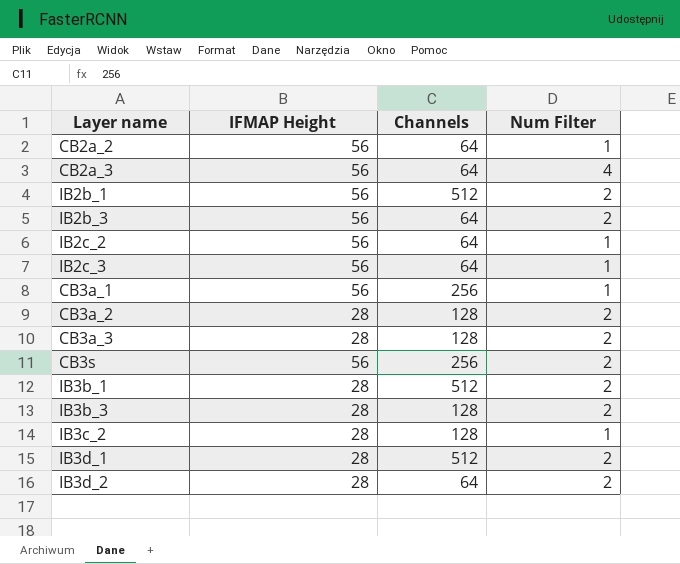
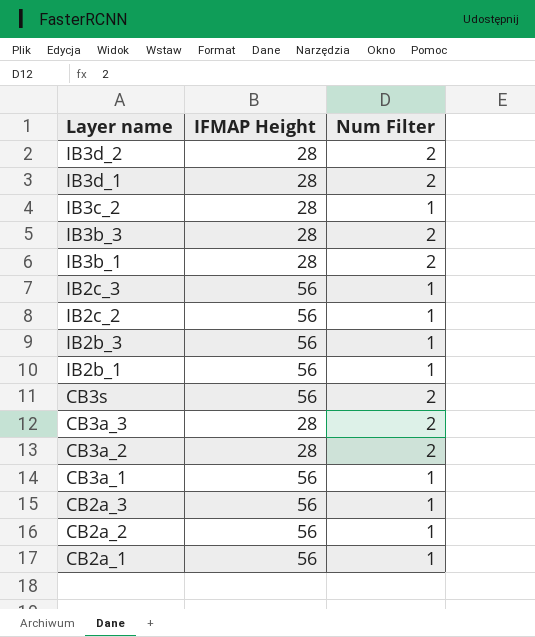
row order: none -> Layer name descending
column Channels | position: 3 -> none
IB2b_3 | Num Filter: 2 -> 1
IB2b_1 | Num Filter: 2 -> 1
CB2a_3 | Num Filter: 4 -> 1
row CB2a_1: none -> 56 | 1

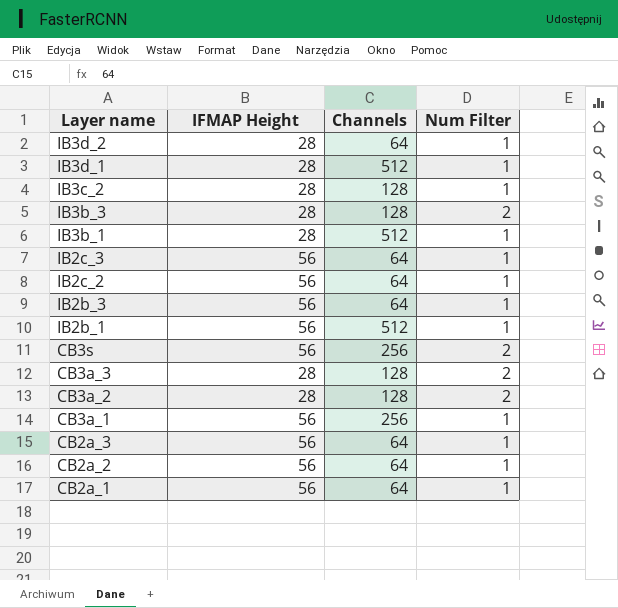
column Channels | position: none -> 3
IB3d_2 | Num Filter: 2 -> 1
IB3d_1 | Num Filter: 2 -> 1
IB3b_1 | Num Filter: 2 -> 1

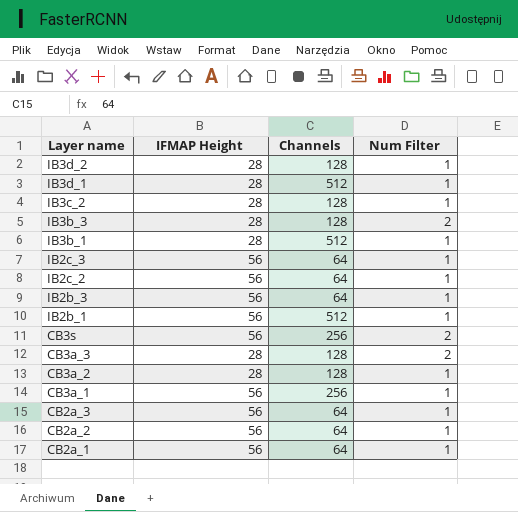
IB3d_2 | Channels: 64 -> 128
CB3a_2 | Num Filter: 2 -> 1

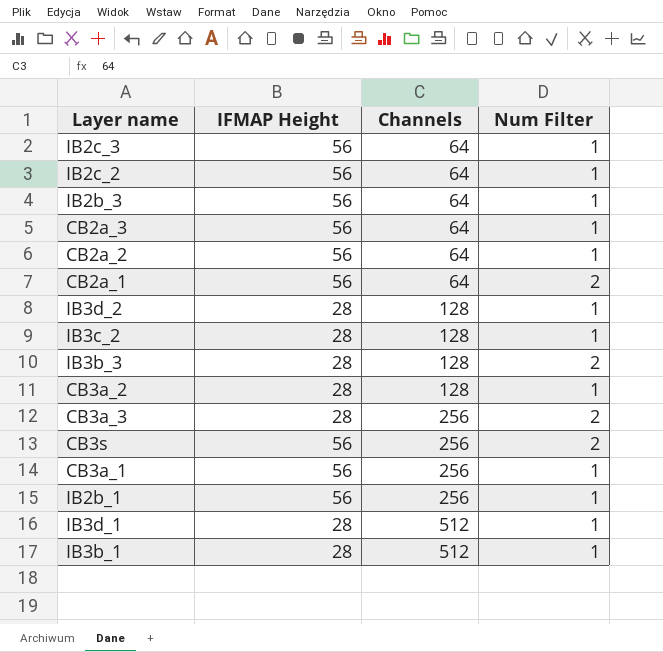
row order: Layer name descending -> Channels ascending
CB2a_1 | Num Filter: 1 -> 2
CB3a_3 | Channels: 128 -> 256
IB2b_1 | Channels: 512 -> 256

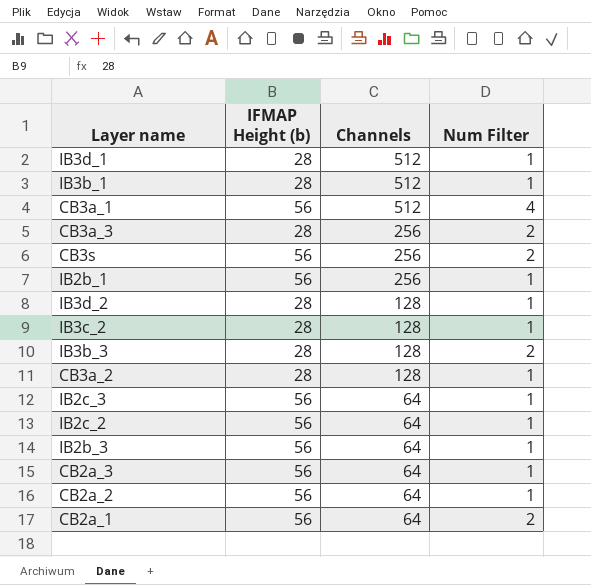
row order: Channels ascending -> Channels descending
column name: IFMAP Height -> IFMAP Height (b)
CB3a_1 | Channels: 256 -> 512
CB3a_1 | Num Filter: 1 -> 4

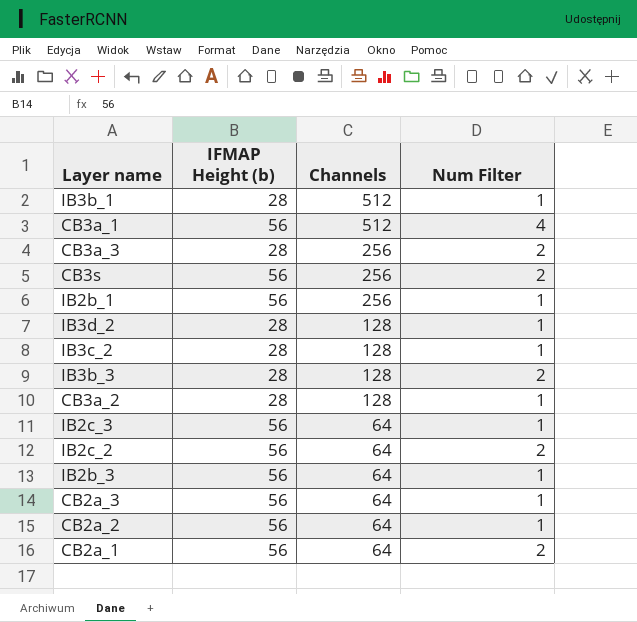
row IB3d_1: 28 | 512 | 1 -> none
IB2c_2 | Num Filter: 1 -> 2

